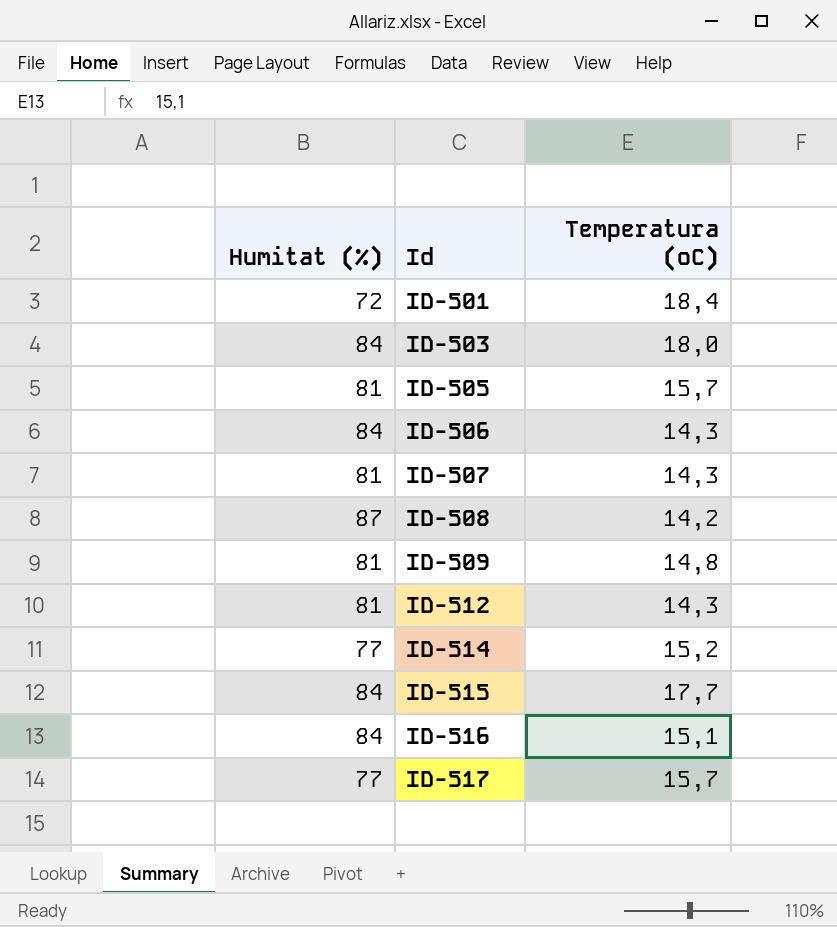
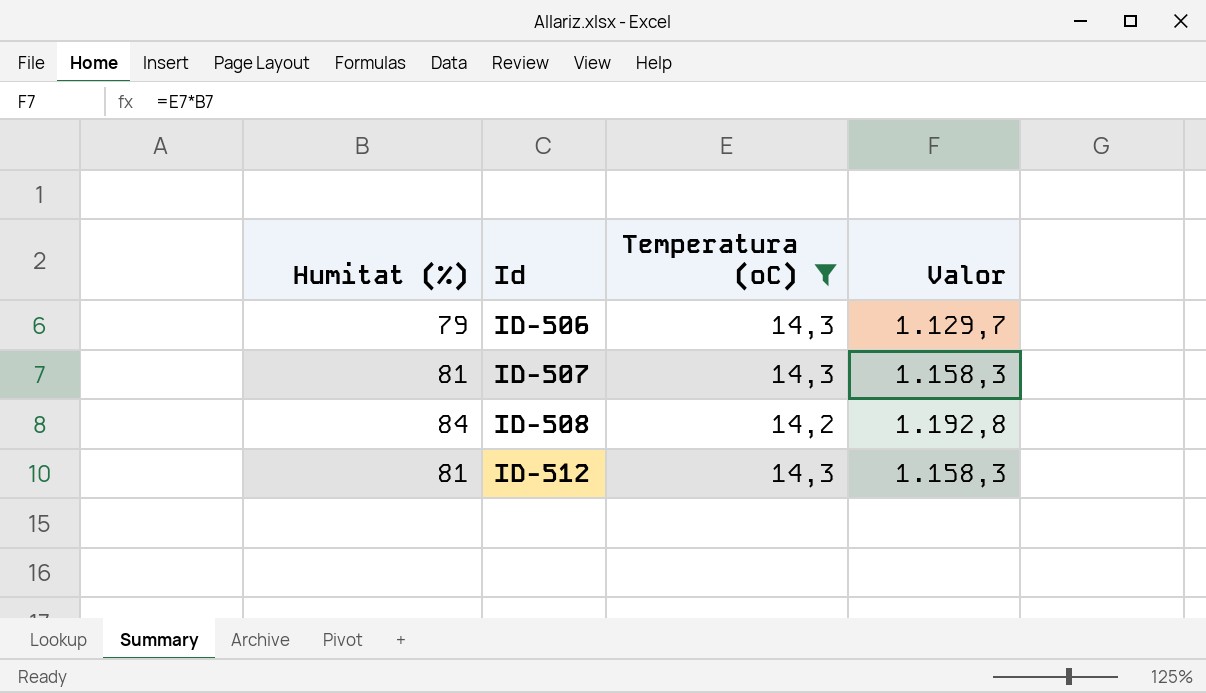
filter: none -> Temperatura (ºC) <= 14,3
column Valor | formula: none -> [Humitat (%)] * [Temperatura (ºC)]
ID-506 | Humitat (%): 84 -> 79
ID-508 | Humitat (%): 87 -> 84

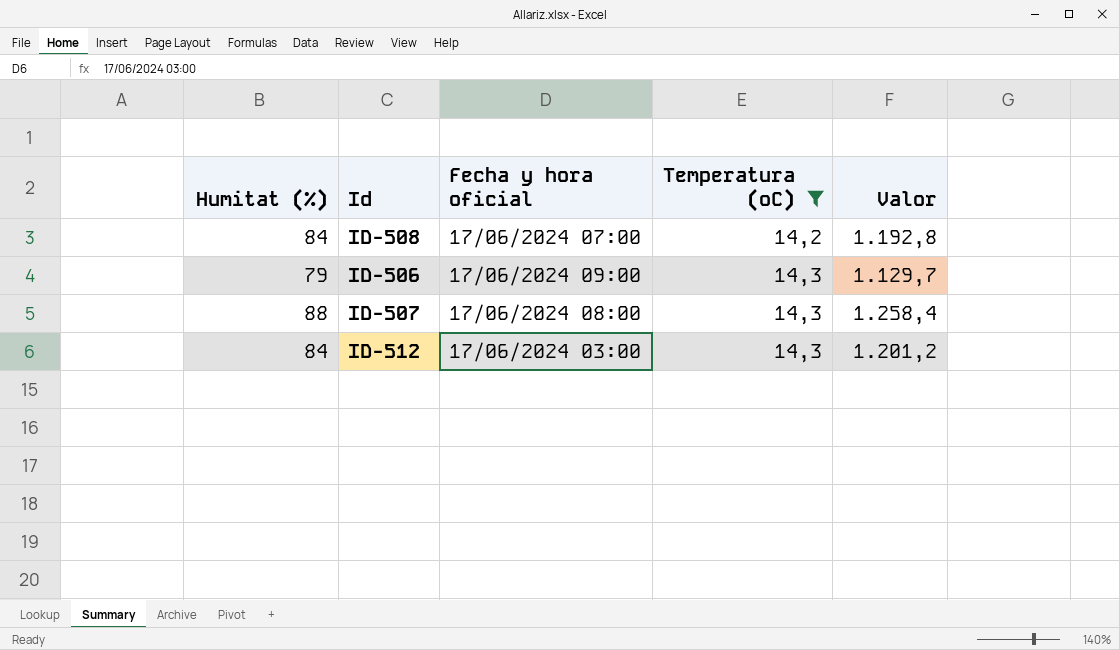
row order: Id ascending -> Temperatura (ºC) ascending
column Fecha y hora oficial | position: none -> 3
ID-507 | Humitat (%): 81 -> 88
ID-507 | Valor: 1.158,3 -> 1.258,4
ID-512 | Humitat (%): 81 -> 84
ID-512 | Valor: 1.158,3 -> 1.201,2

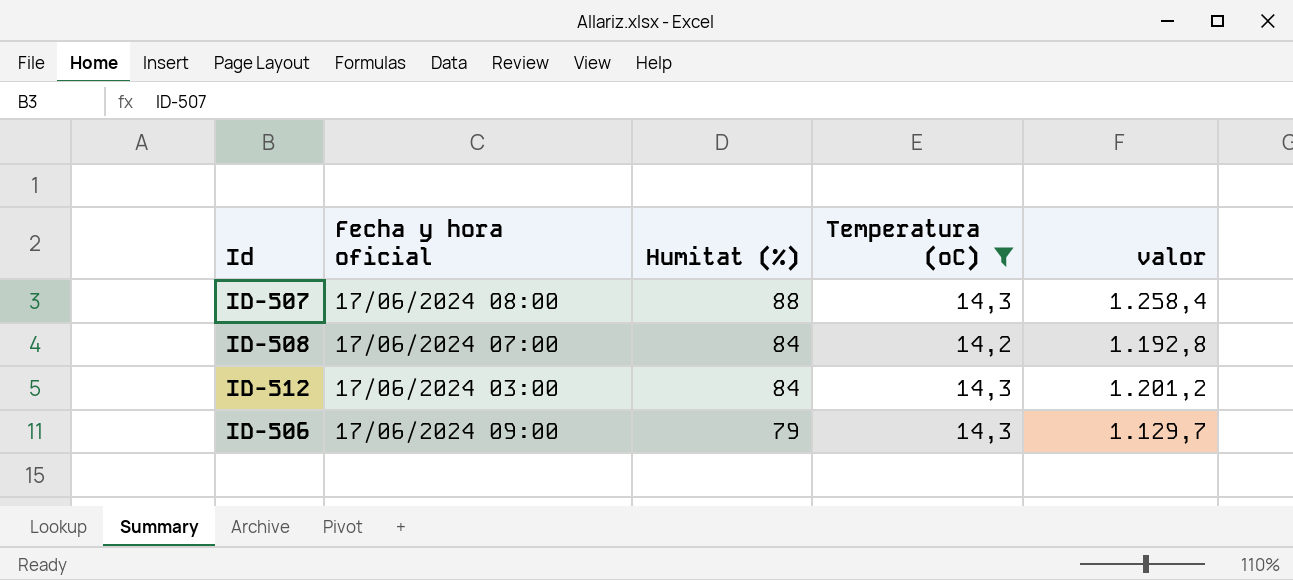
row order: Temperatura (ºC) ascending -> Humitat (%) descending
column Humitat (%) | position: 1 -> 3
column name: Valor -> valor

